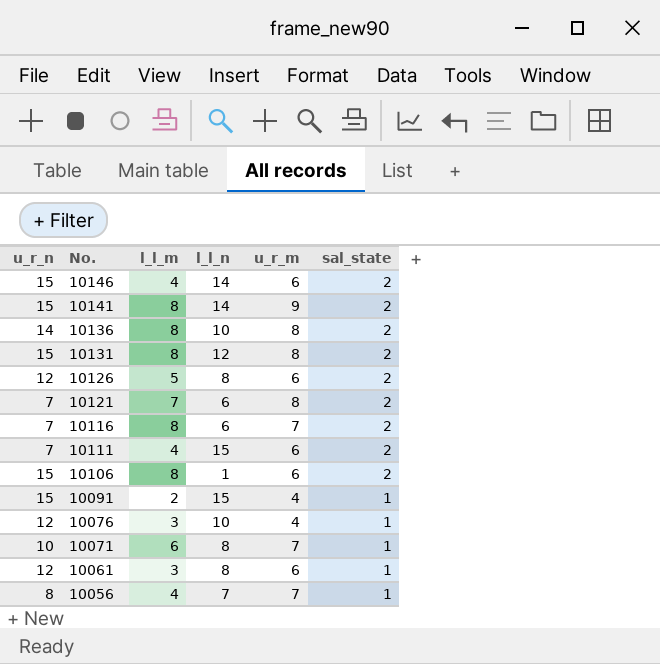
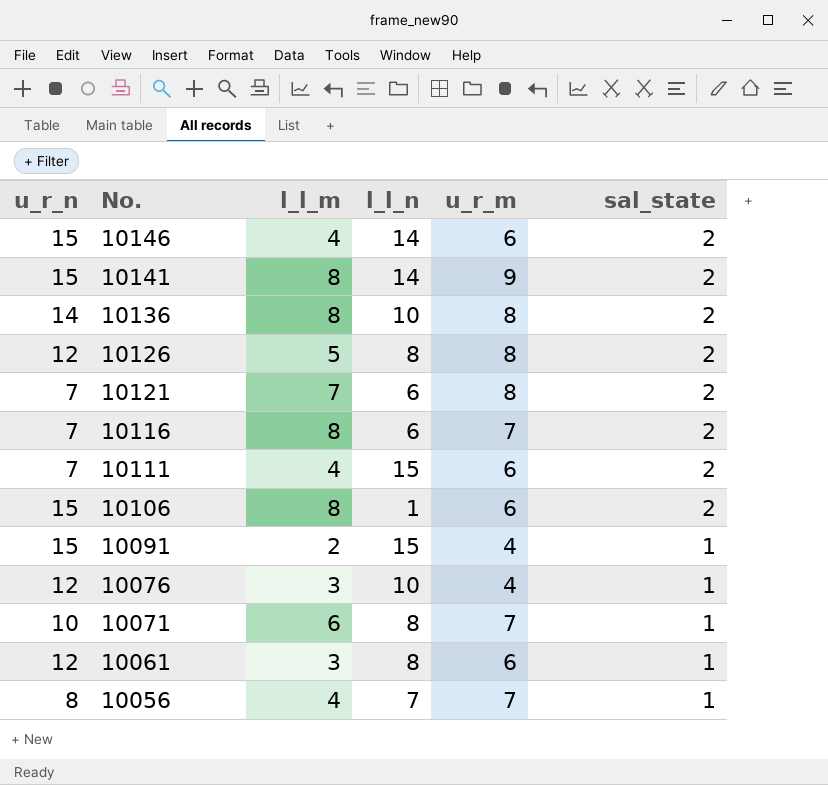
row 10131: 15 | 8 | 12 | 8 | 2 -> none
10126 | u_r_m: 6 -> 8

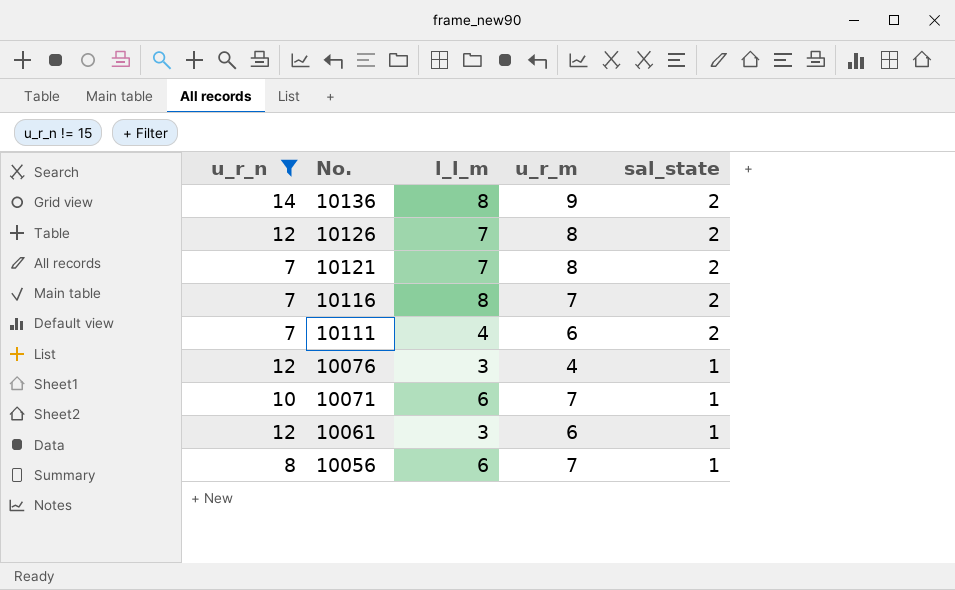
filter: none -> u_r_n != 15
column l_l_n | position: 4 -> none
10136 | u_r_m: 8 -> 9
10126 | l_l_m: 5 -> 7
10056 | l_l_m: 4 -> 6

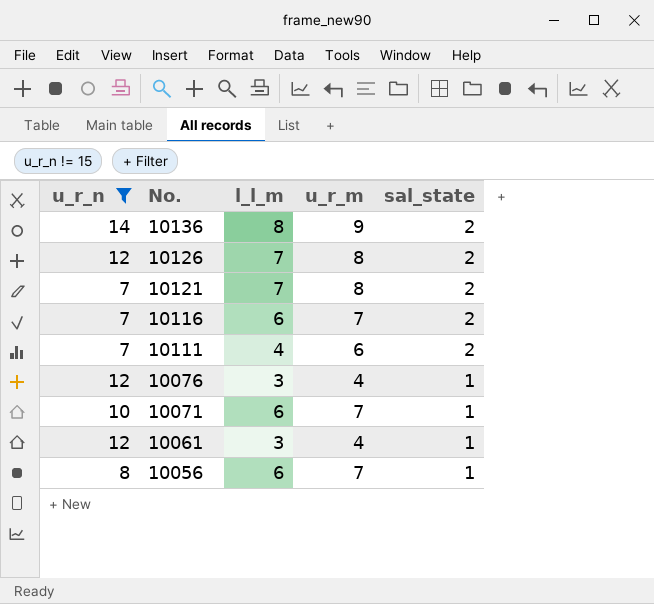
10116 | l_l_m: 8 -> 6
10061 | u_r_m: 6 -> 4

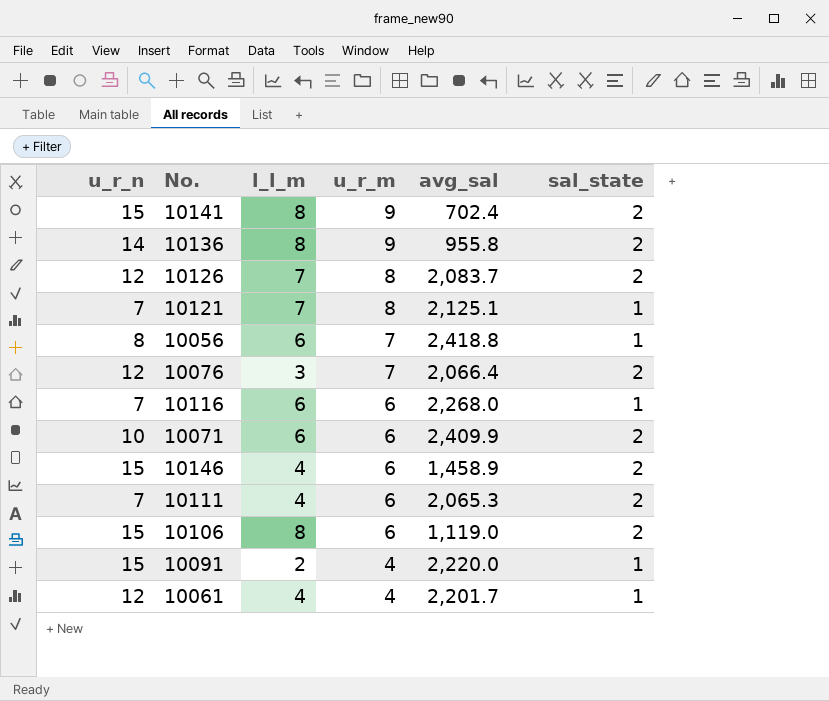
filter: u_r_n != 15 -> none
row order: No. descending -> u_r_m descending
column avg_sal | position: none -> 5
10121 | sal_state: 2 -> 1
10076 | u_r_m: 4 -> 7
10076 | sal_state: 1 -> 2
10116 | u_r_m: 7 -> 6
10116 | sal_state: 2 -> 1
10071 | u_r_m: 7 -> 6
10071 | sal_state: 1 -> 2
10061 | l_l_m: 3 -> 4

